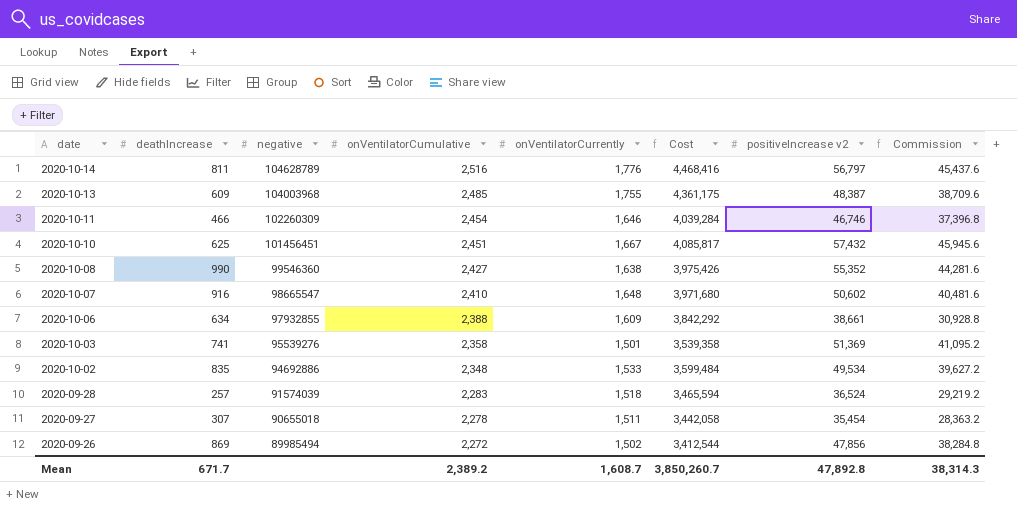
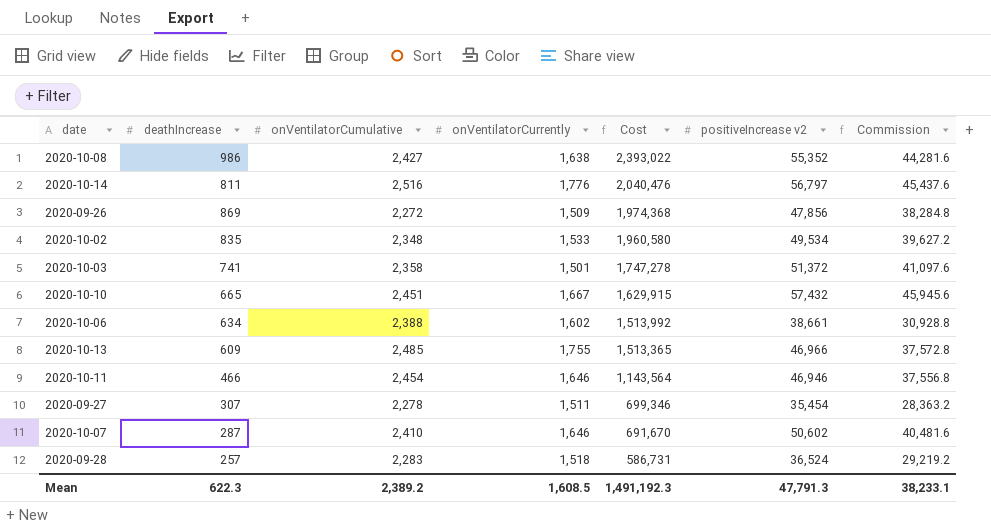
row order: date descending -> Cost descending
column negative | position: 3 -> none
column Cost | formula: [onVentilatorCumulative] * [onVentilatorCurrently] -> [deathIncrease] * [onVentilatorCumulative]
2020-10-08 | deathIncrease: 990 -> 986
2020-09-26 | onVentilatorCurrently: 1,502 -> 1,509
2020-10-03 | positiveIncrease v2: 51,369 -> 51,372
2020-10-03 | Commission: 41,095.2 -> 41,097.6
2020-10-10 | deathIncrease: 625 -> 665
2020-10-06 | onVentilatorCurrently: 1,609 -> 1,602
2020-10-13 | positiveIncrease v2: 48,387 -> 46,966
2020-10-13 | Commission: 38,709.6 -> 37,572.8
2020-10-11 | positiveIncrease v2: 46,746 -> 46,946
2020-10-11 | Commission: 37,396.8 -> 37,556.8
2020-10-07 | deathIncrease: 916 -> 287
2020-10-07 | onVentilatorCurrently: 1,648 -> 1,646
Mean | deathIncrease: 671.7 -> 622.3
Mean | onVentilatorCurrently: 1,608.7 -> 1,608.5
Mean | Cost: 3,850,260.7 -> 1,491,192.3
Mean | positiveIncrease v2: 47,892.8 -> 47,791.3
Mean | Commission: 38,314.3 -> 38,233.1

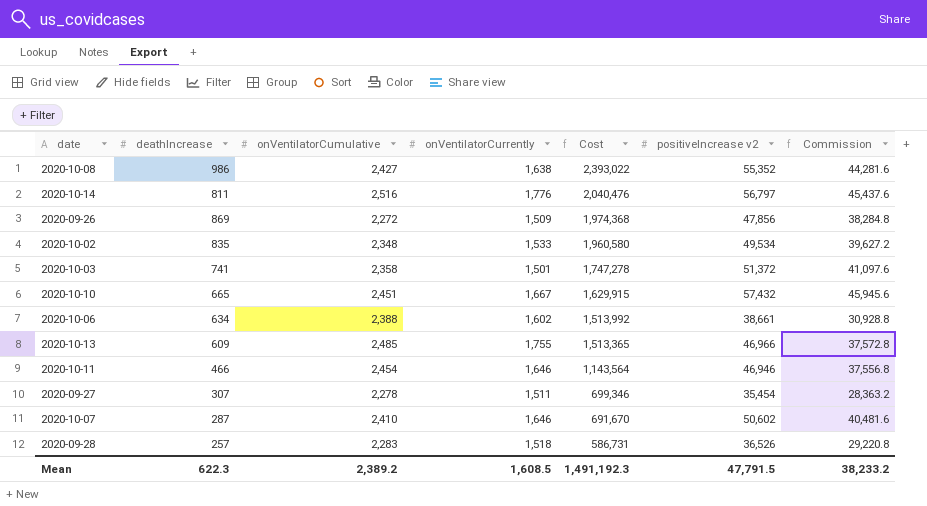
2020-09-28 | positiveIncrease v2: 36,524 -> 36,526
2020-09-28 | Commission: 29,219.2 -> 29,220.8
Mean | positiveIncrease v2: 47,791.3 -> 47,791.5
Mean | Commission: 38,233.1 -> 38,233.2

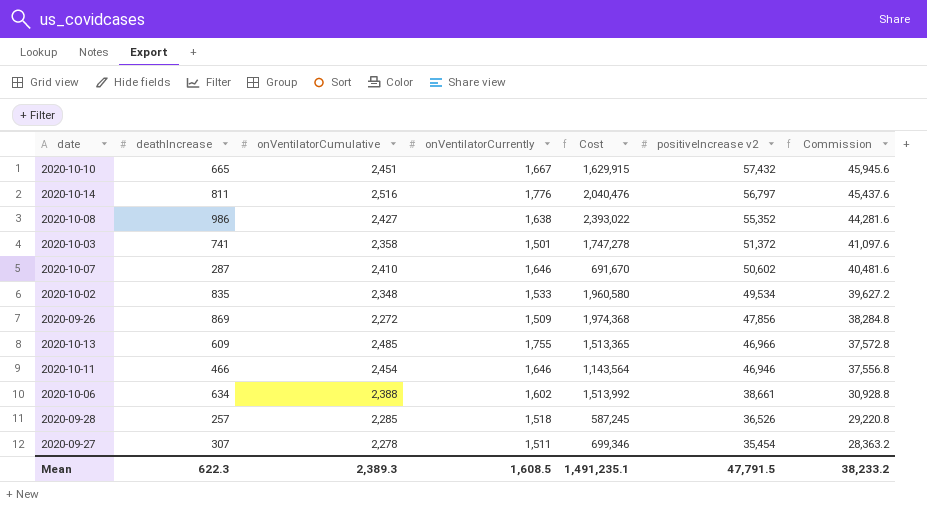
row order: Cost descending -> positiveIncrease v2 descending
2020-09-28 | onVentilatorCumulative: 2,283 -> 2,285
2020-09-28 | Cost: 586,731 -> 587,245
Mean | onVentilatorCumulative: 2,389.2 -> 2,389.3
Mean | Cost: 1,491,192.3 -> 1,491,235.1

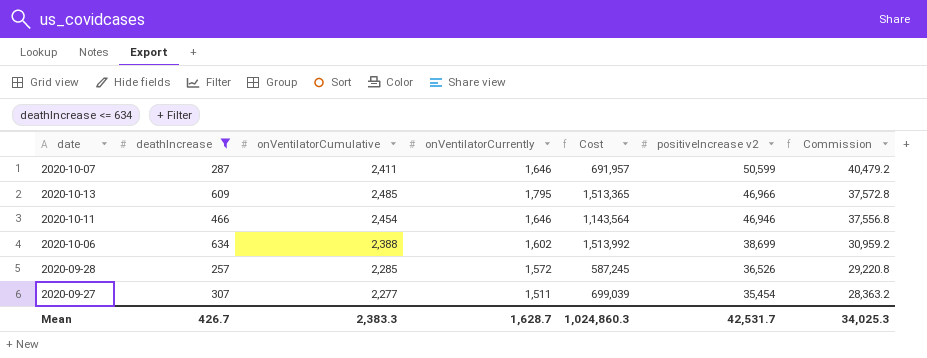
filter: none -> deathIncrease <= 634
2020-10-07 | onVentilatorCumulative: 2,410 -> 2,411
2020-10-07 | Cost: 691,670 -> 691,957
2020-10-07 | positiveIncrease v2: 50,602 -> 50,599
2020-10-07 | Commission: 40,481.6 -> 40,479.2
2020-10-13 | onVentilatorCurrently: 1,755 -> 1,795
2020-10-06 | positiveIncrease v2: 38,661 -> 38,699
2020-10-06 | Commission: 30,928.8 -> 30,959.2
2020-09-28 | onVentilatorCurrently: 1,518 -> 1,572
2020-09-27 | onVentilatorCumulative: 2,278 -> 2,277
2020-09-27 | Cost: 699,346 -> 699,039
Mean | deathIncrease: 622.3 -> 426.7
Mean | onVentilatorCumulative: 2,389.3 -> 2,383.3
Mean | onVentilatorCurrently: 1,608.5 -> 1,628.7
Mean | Cost: 1,491,235.1 -> 1,024,860.3
Mean | positiveIncrease v2: 47,791.5 -> 42,531.7
Mean | Commission: 38,233.2 -> 34,025.3

